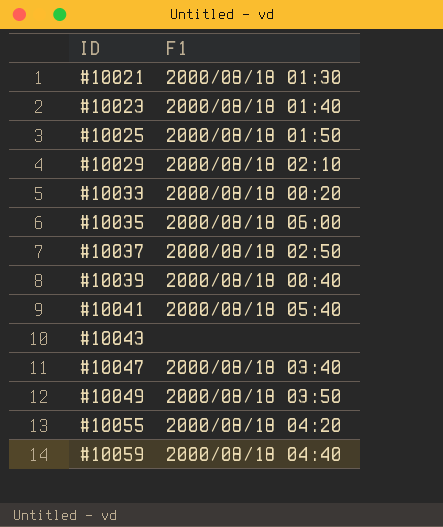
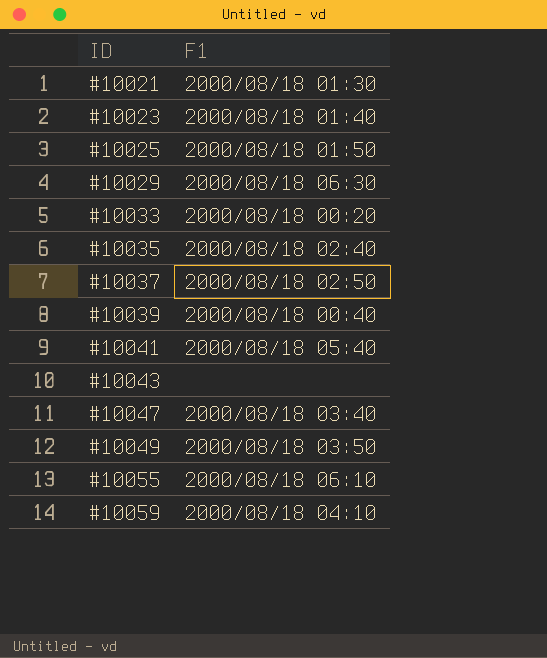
#10029 | F1: 2000/08/18 02:10 -> 2000/08/18 06:30
#10035 | F1: 2000/08/18 06:00 -> 2000/08/18 02:40
#10055 | F1: 2000/08/18 04:20 -> 2000/08/18 06:10
#10059 | F1: 2000/08/18 04:40 -> 2000/08/18 04:10

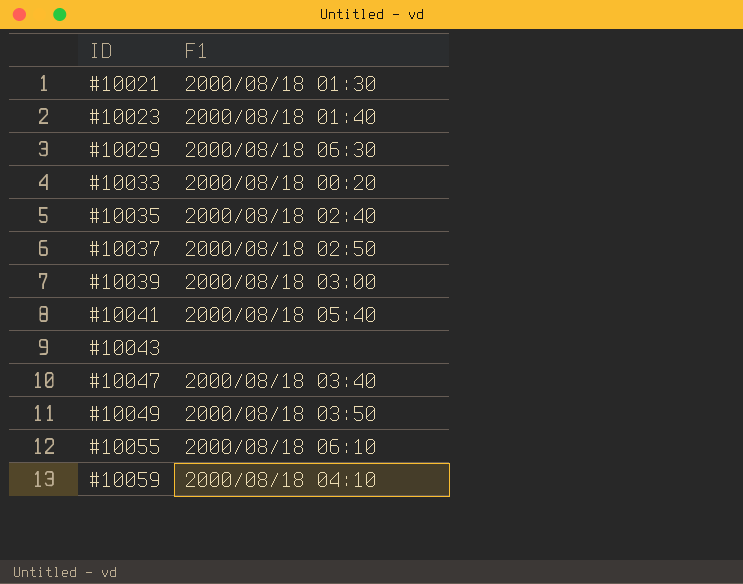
row #10025: 2000/08/18 01:50 -> none
#10039 | F1: 2000/08/18 00:40 -> 2000/08/18 03:00

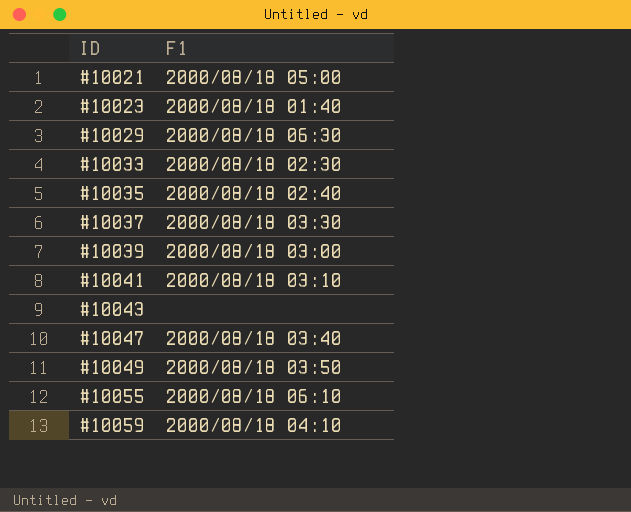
#10021 | F1: 2000/08/18 01:30 -> 2000/08/18 05:00
#10033 | F1: 2000/08/18 00:20 -> 2000/08/18 02:30
#10037 | F1: 2000/08/18 02:50 -> 2000/08/18 03:30
#10041 | F1: 2000/08/18 05:40 -> 2000/08/18 03:10

